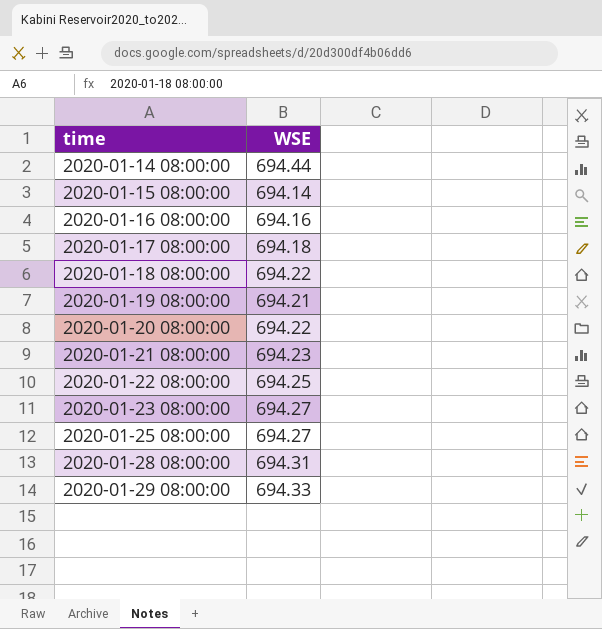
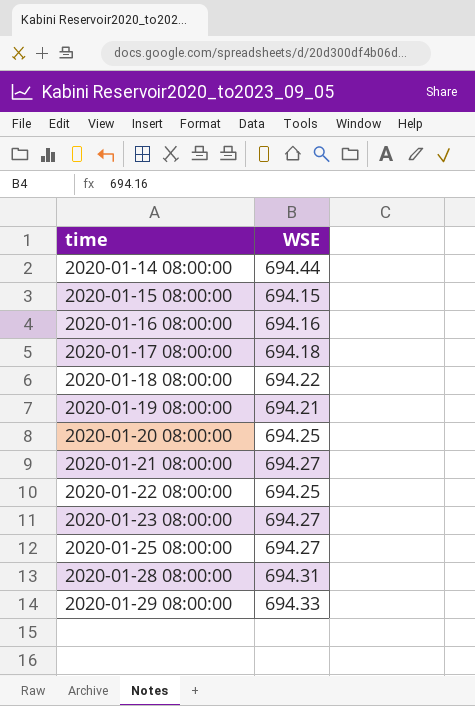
2020-01-15 08:00:00 | WSE: 694.14 -> 694.15
2020-01-20 08:00:00 | WSE: 694.22 -> 694.25
2020-01-21 08:00:00 | WSE: 694.23 -> 694.27

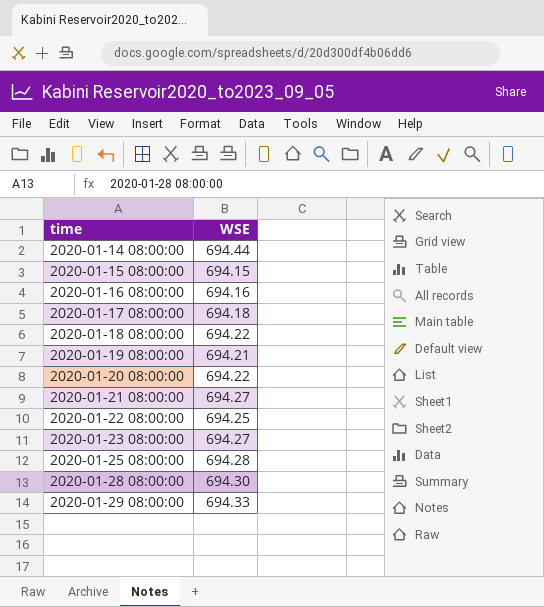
2020-01-20 08:00:00 | WSE: 694.25 -> 694.22
2020-01-25 08:00:00 | WSE: 694.27 -> 694.28
2020-01-28 08:00:00 | WSE: 694.31 -> 694.30

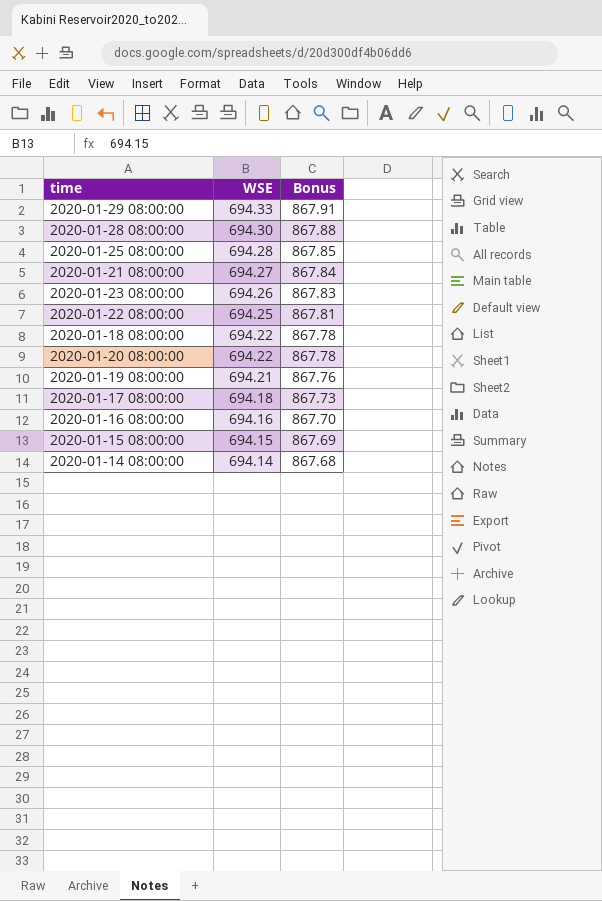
row order: time ascending -> WSE descending
column Bonus | formula: none -> [WSE] * 1.25
2020-01-23 08:00:00 | WSE: 694.27 -> 694.26
2020-01-14 08:00:00 | WSE: 694.44 -> 694.14

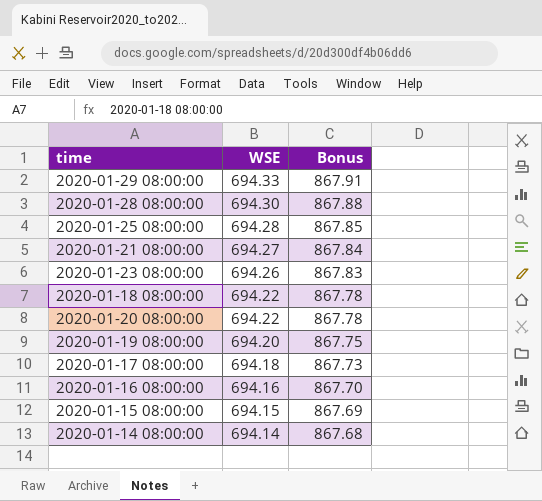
row 2020-01-22 08:00:00: 694.25 | 867.81 -> none
2020-01-19 08:00:00 | WSE: 694.21 -> 694.20
2020-01-19 08:00:00 | Bonus: 867.76 -> 867.75

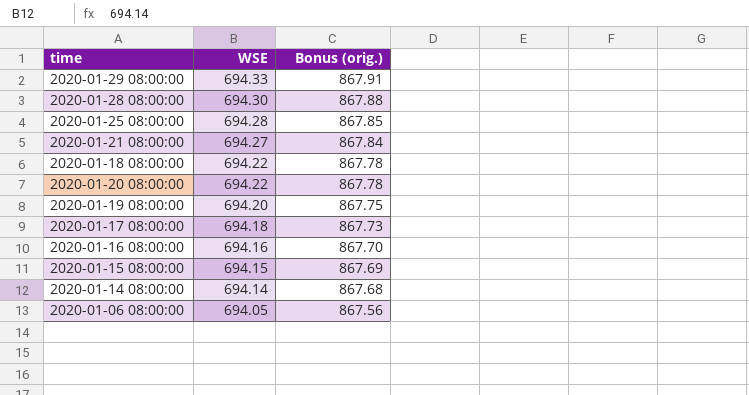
column name: Bonus -> Bonus (orig.)
row 2020-01-23 08:00:00: 694.26 | 867.83 -> none
row 2020-01-06 08:00:00: none -> 694.05 | 867.56

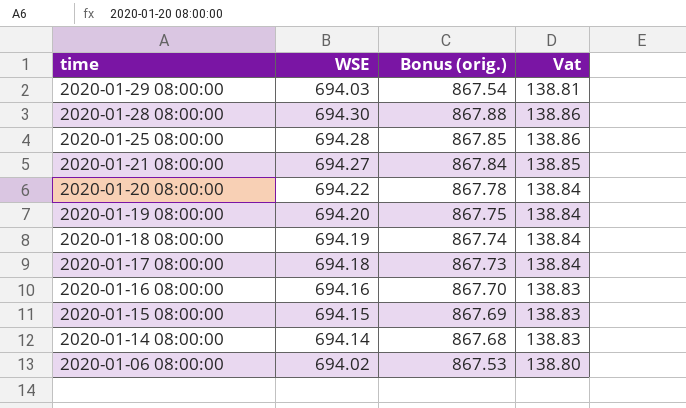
row order: WSE descending -> time descending
column Vat | formula: none -> [WSE] * 0.2
2020-01-29 08:00:00 | WSE: 694.33 -> 694.03
2020-01-29 08:00:00 | Bonus (orig.): 867.91 -> 867.54
2020-01-18 08:00:00 | WSE: 694.22 -> 694.19
2020-01-18 08:00:00 | Bonus (orig.): 867.78 -> 867.74
2020-01-06 08:00:00 | WSE: 694.05 -> 694.02
2020-01-06 08:00:00 | Bonus (orig.): 867.56 -> 867.53

